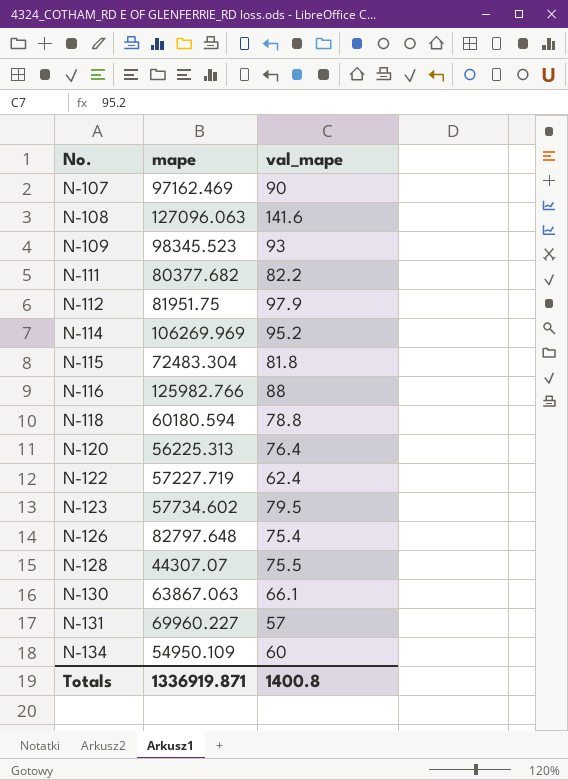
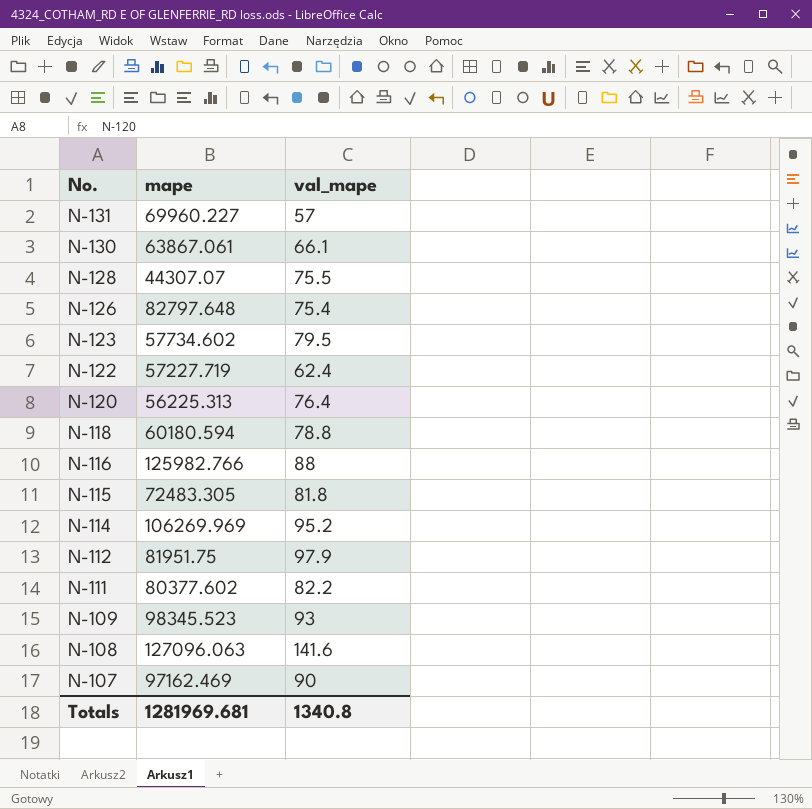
row order: No. ascending -> No. descending
row N-134: 54950.109 | 60 -> none
N-130 | mape: 63867.063 -> 63867.061
N-115 | mape: 72483.304 -> 72483.305
N-111 | mape: 80377.682 -> 80377.602
Totals | mape: 1336919.871 -> 1281969.681
Totals | val_mape: 1400.8 -> 1340.8

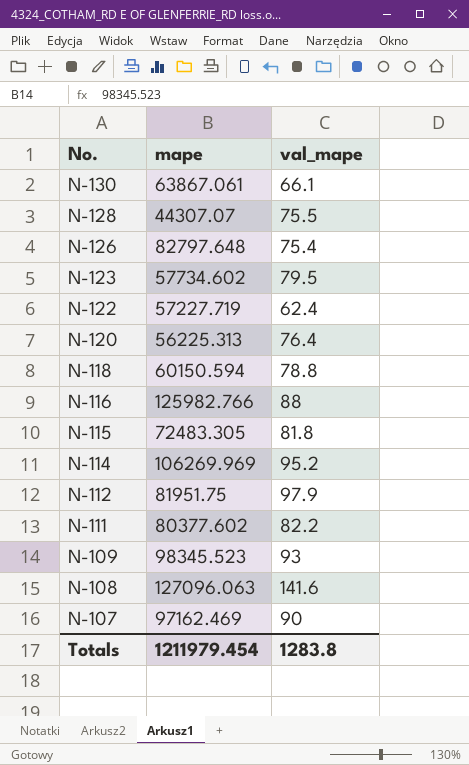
row N-131: 69960.227 | 57 -> none
N-118 | mape: 60180.594 -> 60150.594
Totals | mape: 1281969.681 -> 1211979.454
Totals | val_mape: 1340.8 -> 1283.8

